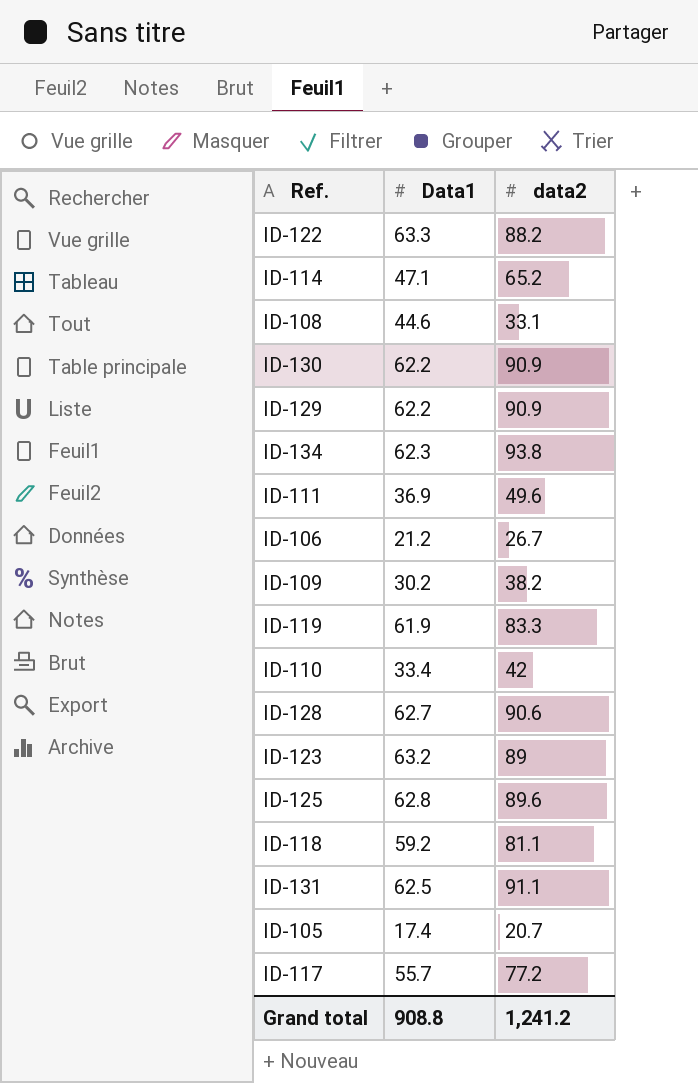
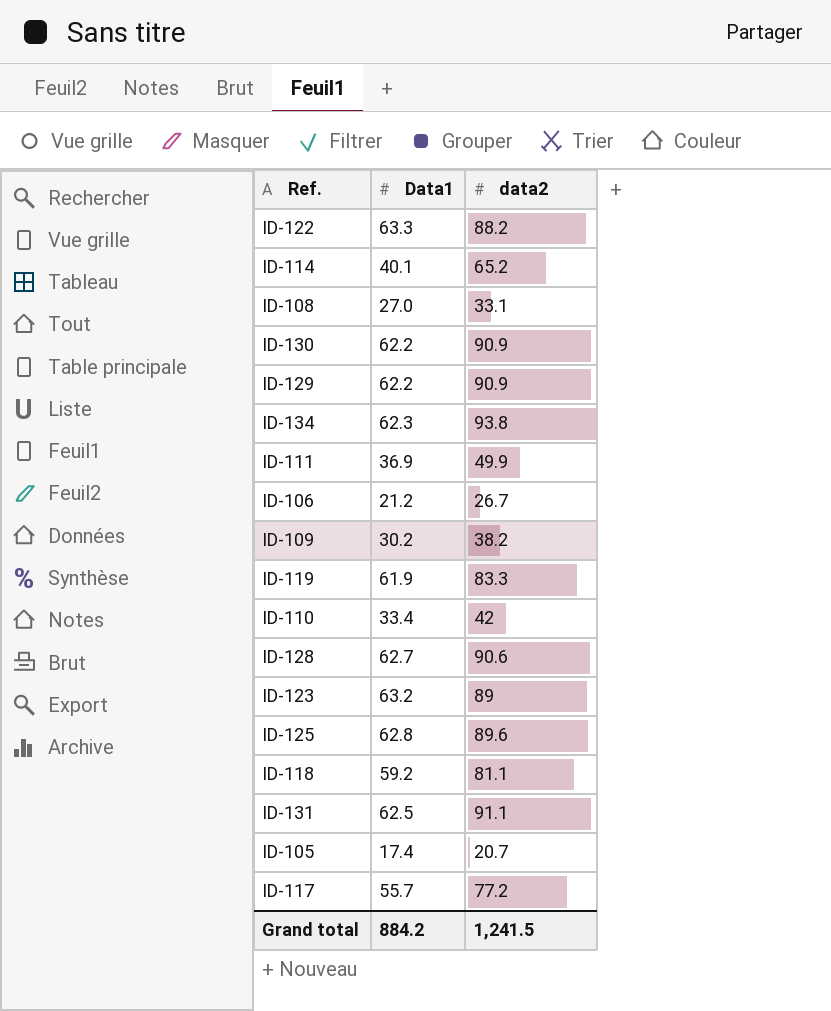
ID-114 | Data1: 47.1 -> 40.1
ID-108 | Data1: 44.6 -> 27.0
ID-111 | data2: 49.6 -> 49.9
Grand total | Data1: 908.8 -> 884.2
Grand total | data2: 1,241.2 -> 1,241.5

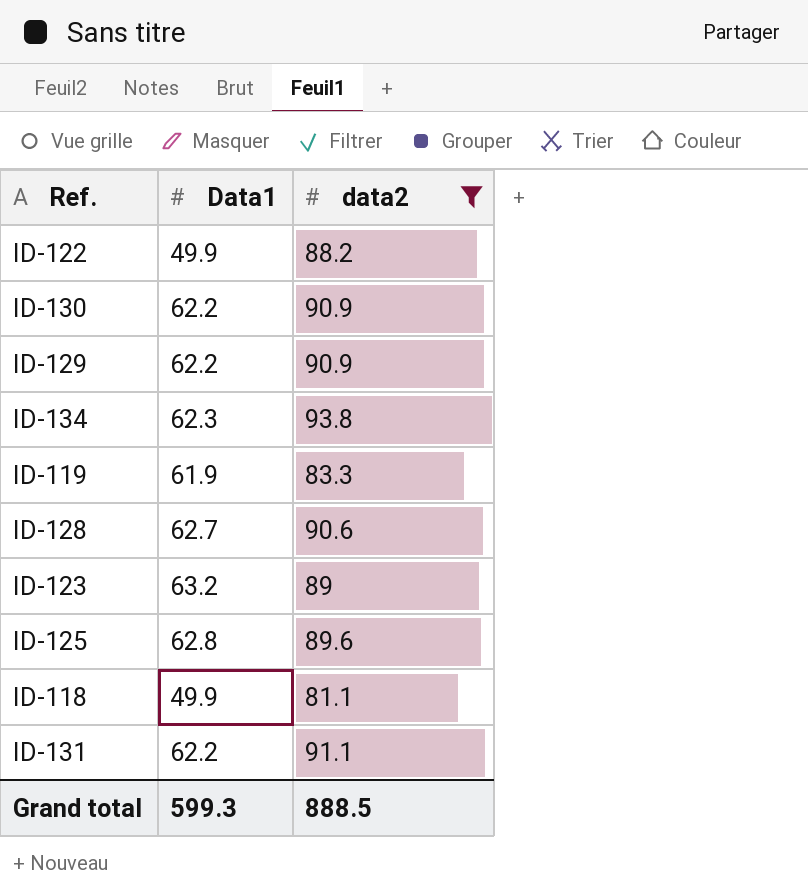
filter: none -> data2 >= 81.1
ID-122 | Data1: 63.3 -> 49.9
ID-118 | Data1: 59.2 -> 49.9
ID-131 | Data1: 62.5 -> 62.2
Grand total | Data1: 884.2 -> 599.3
Grand total | data2: 1,241.5 -> 888.5

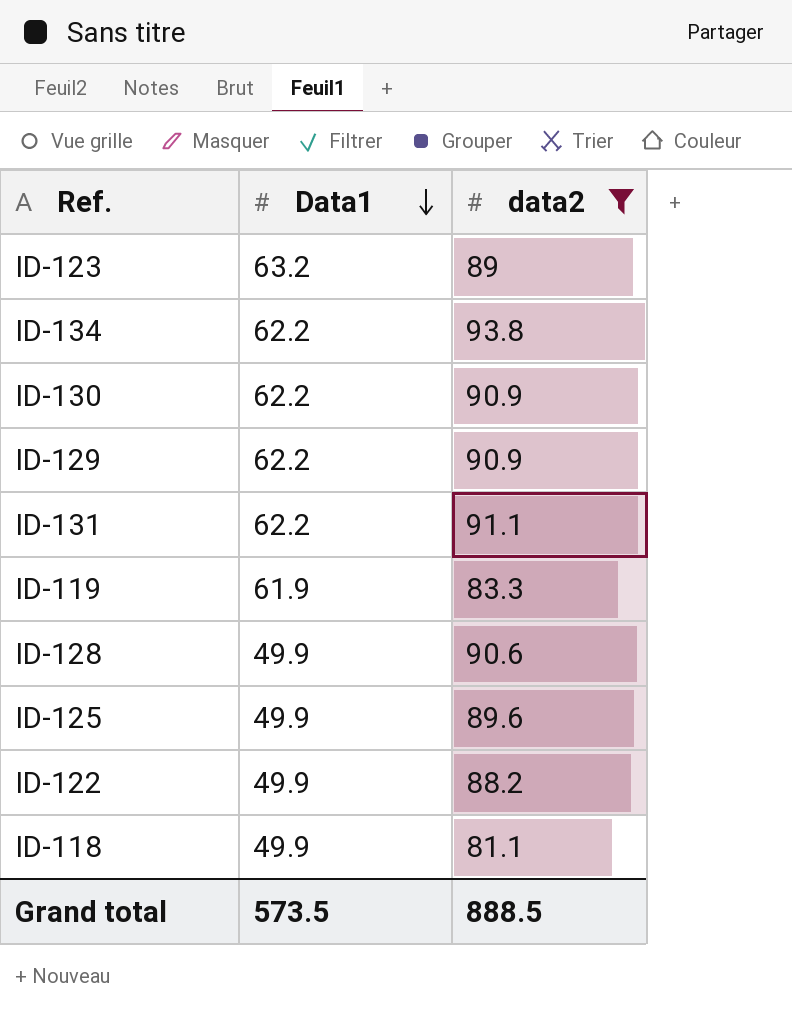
row order: none -> Data1 descending
ID-134 | Data1: 62.3 -> 62.2
ID-128 | Data1: 62.7 -> 49.9
ID-125 | Data1: 62.8 -> 49.9
Grand total | Data1: 599.3 -> 573.5

